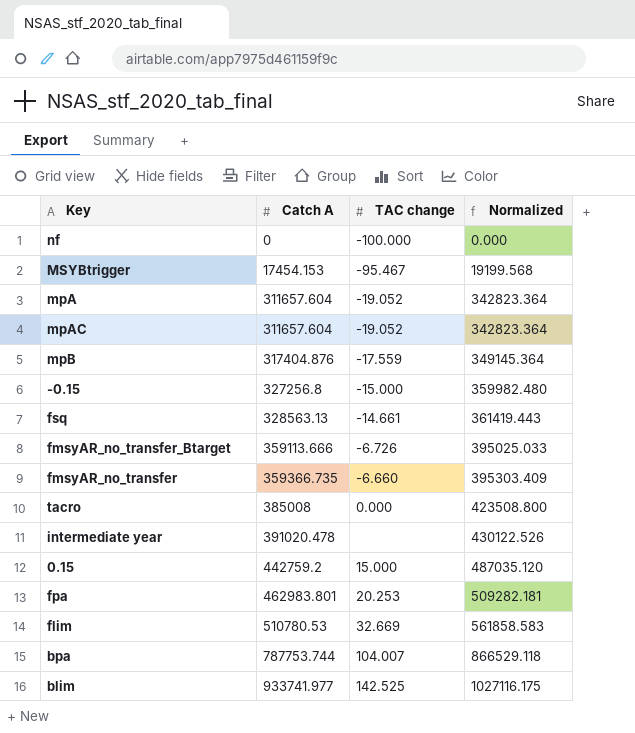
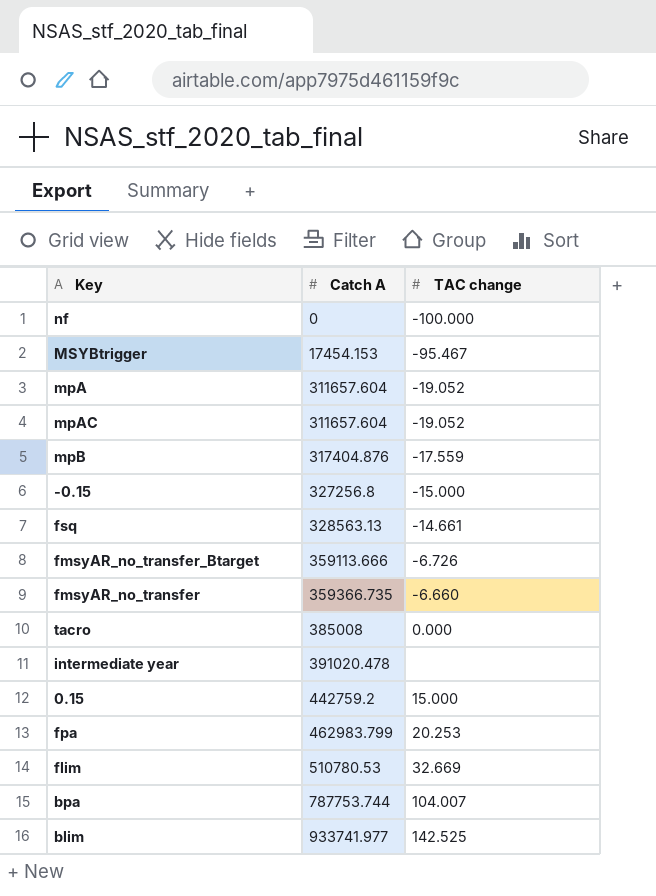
column Normalized | formula: [Catch A] * 1.1 -> none
fpa | Catch A: 462983.801 -> 462983.799

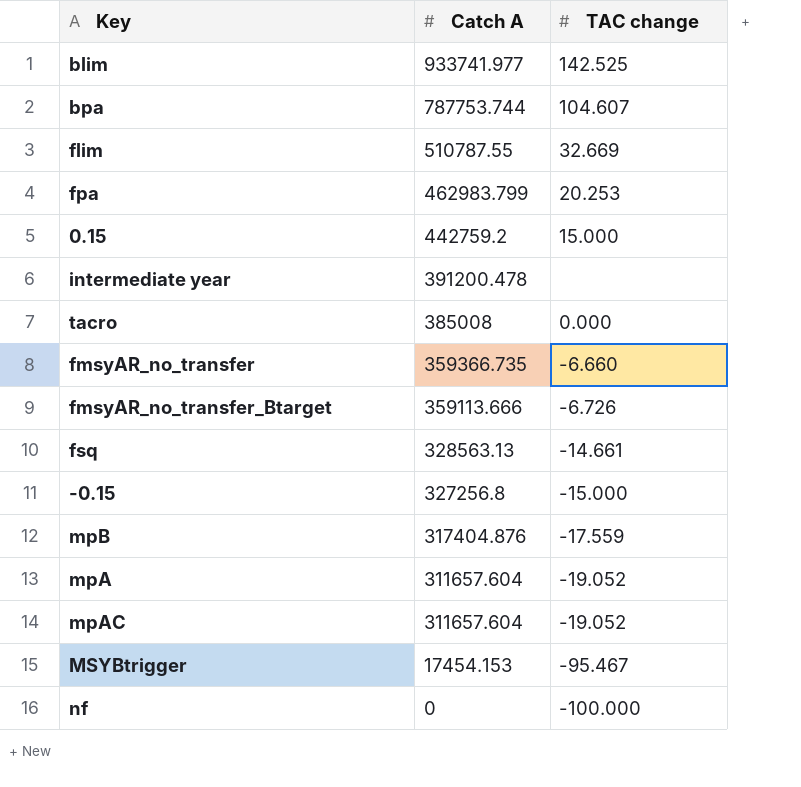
row order: Catch A ascending -> Catch A descending
bpa | TAC change: 104.007 -> 104.607
flim | Catch A: 510780.53 -> 510787.55
intermediate year | Catch A: 391020.478 -> 391200.478

